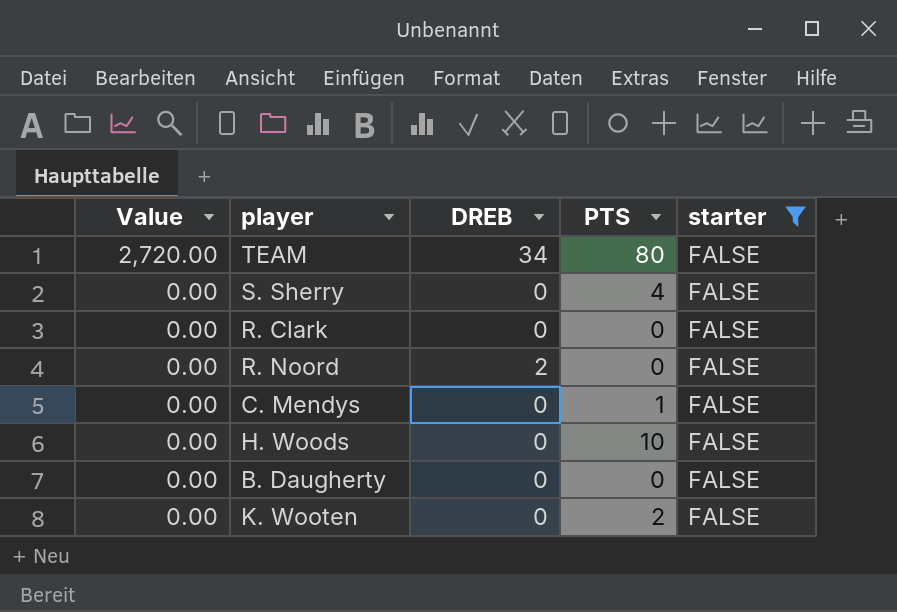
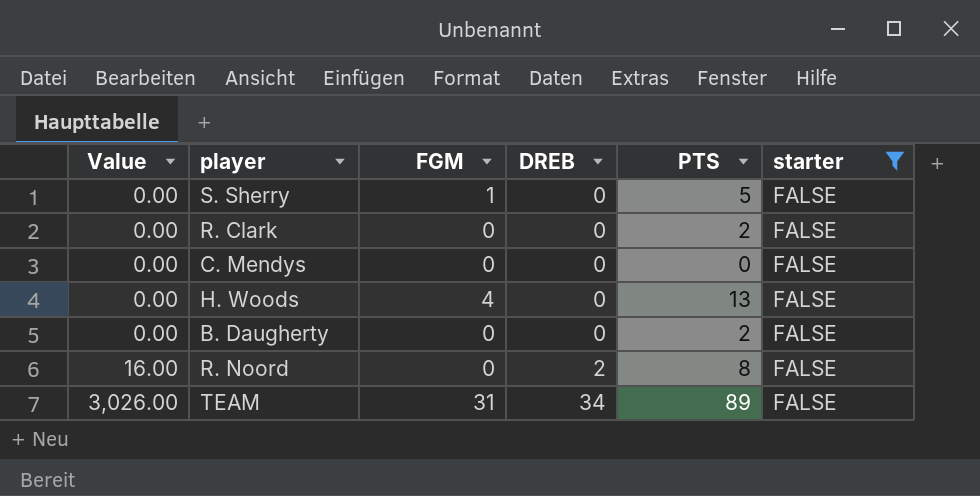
row order: Value descending -> Value ascending
column FGM | position: none -> 3
row K. Wooten: 0.00 | 0 | 2 | FALSE -> none
S. Sherry | PTS: 4 -> 5
R. Clark | PTS: 0 -> 2
C. Mendys | PTS: 1 -> 0
H. Woods | PTS: 10 -> 13
B. Daugherty | PTS: 0 -> 2
R. Noord | Value: 0.00 -> 16.00
R. Noord | PTS: 0 -> 8
TEAM | Value: 2,720.00 -> 3,026.00
TEAM | PTS: 80 -> 89

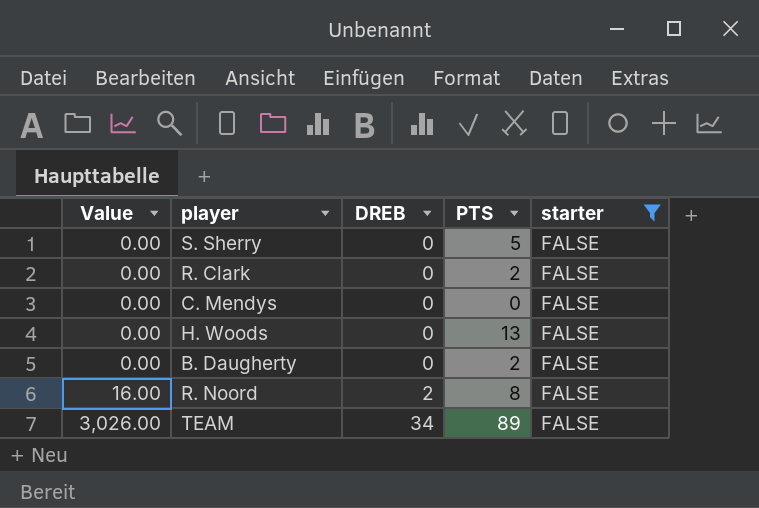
column FGM | position: 3 -> none

